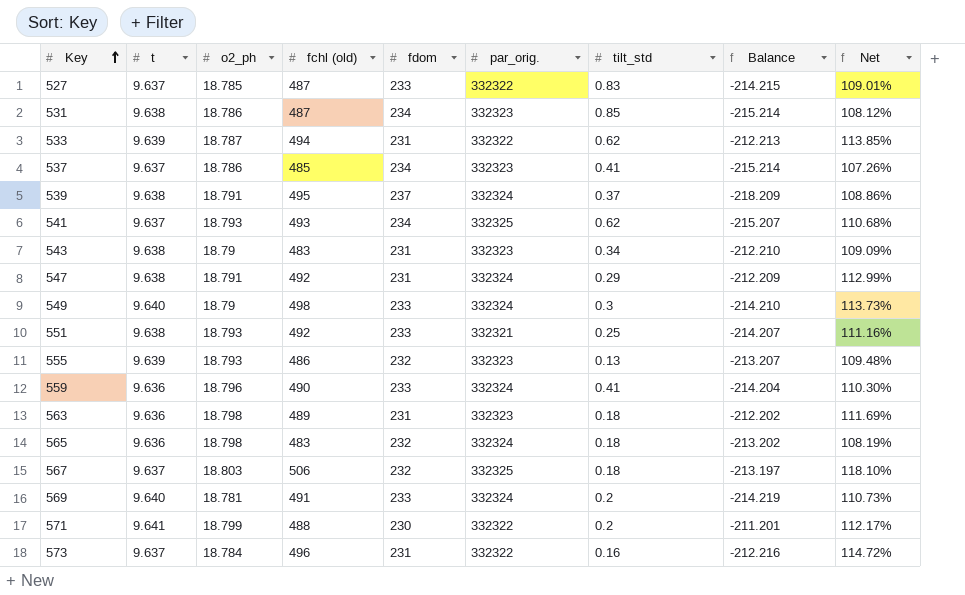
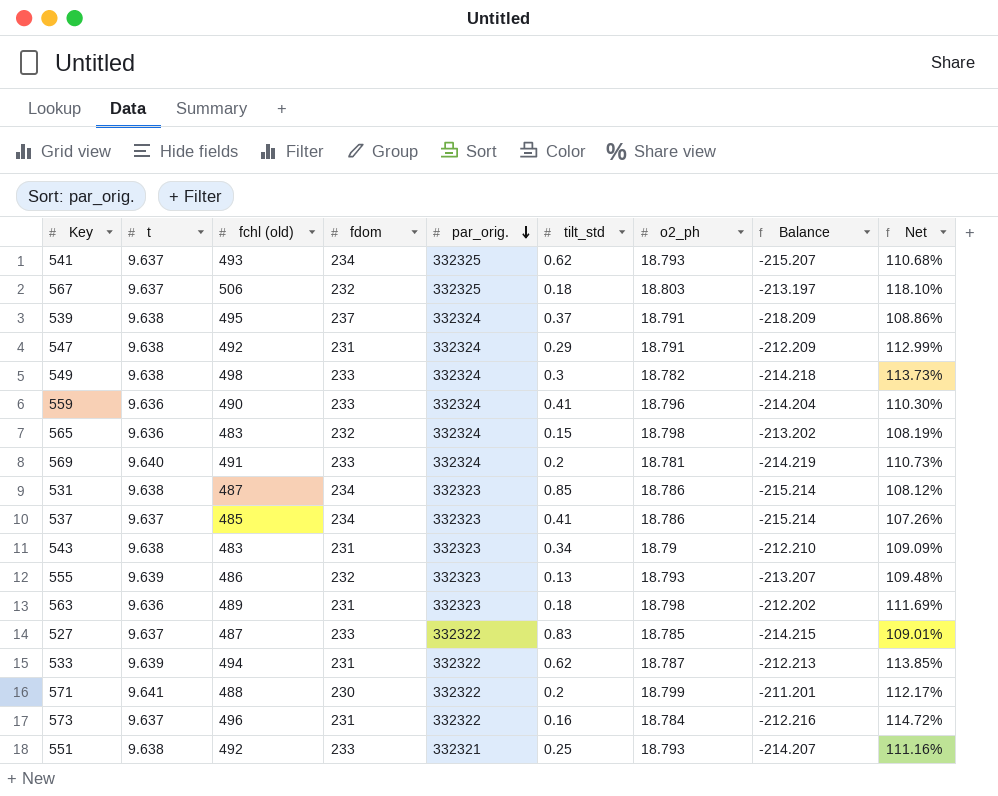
row order: Key ascending -> par_orig. descending
column o2_ph | position: 3 -> 7
549 | t: 9.640 -> 9.638
549 | o2_ph: 18.79 -> 18.782
549 | Balance: -214.210 -> -214.218
565 | tilt_std: 0.18 -> 0.15

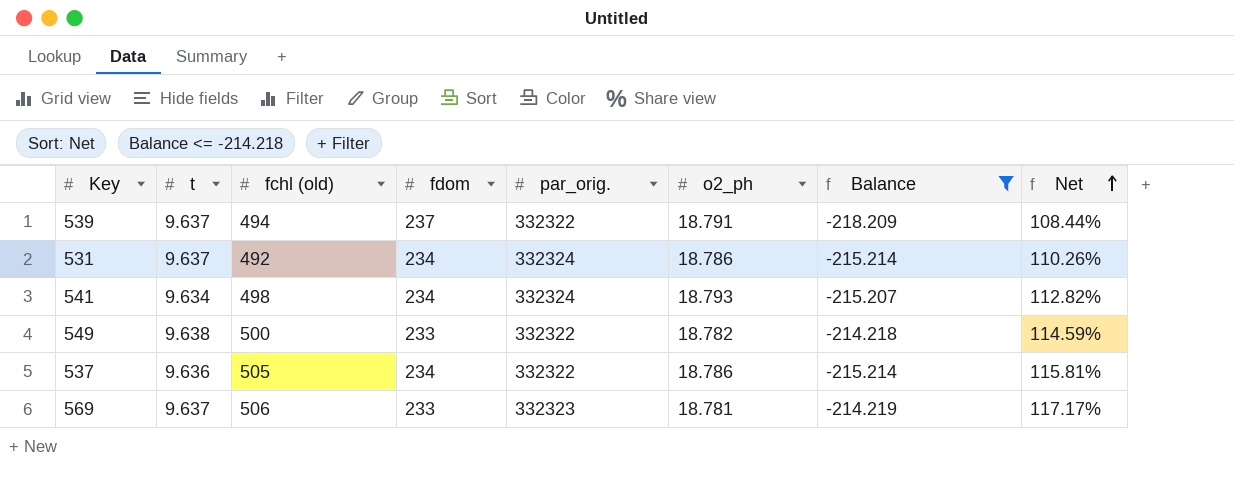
filter: none -> Balance <= -214.218
row order: par_orig. descending -> Net ascending
column tilt_std | position: 6 -> none
539 | t: 9.638 -> 9.637
539 | fchl (old): 495 -> 494
539 | par_orig.: 332324 -> 332322
539 | Net: 108.86% -> 108.44%
531 | t: 9.638 -> 9.637
531 | fchl (old): 487 -> 492
531 | par_orig.: 332323 -> 332324
531 | Net: 108.12% -> 110.26%
541 | t: 9.637 -> 9.634
541 | fchl (old): 493 -> 498
541 | par_orig.: 332325 -> 332324
541 | Net: 110.68% -> 112.82%
549 | fchl (old): 498 -> 500
549 | par_orig.: 332324 -> 332322
549 | Net: 113.73% -> 114.59%
537 | t: 9.637 -> 9.636
537 | fchl (old): 485 -> 505
537 | par_orig.: 332323 -> 332322
537 | Net: 107.26% -> 115.81%
569 | t: 9.640 -> 9.637
569 | fchl (old): 491 -> 506
569 | par_orig.: 332324 -> 332323
569 | Net: 110.73% -> 117.17%

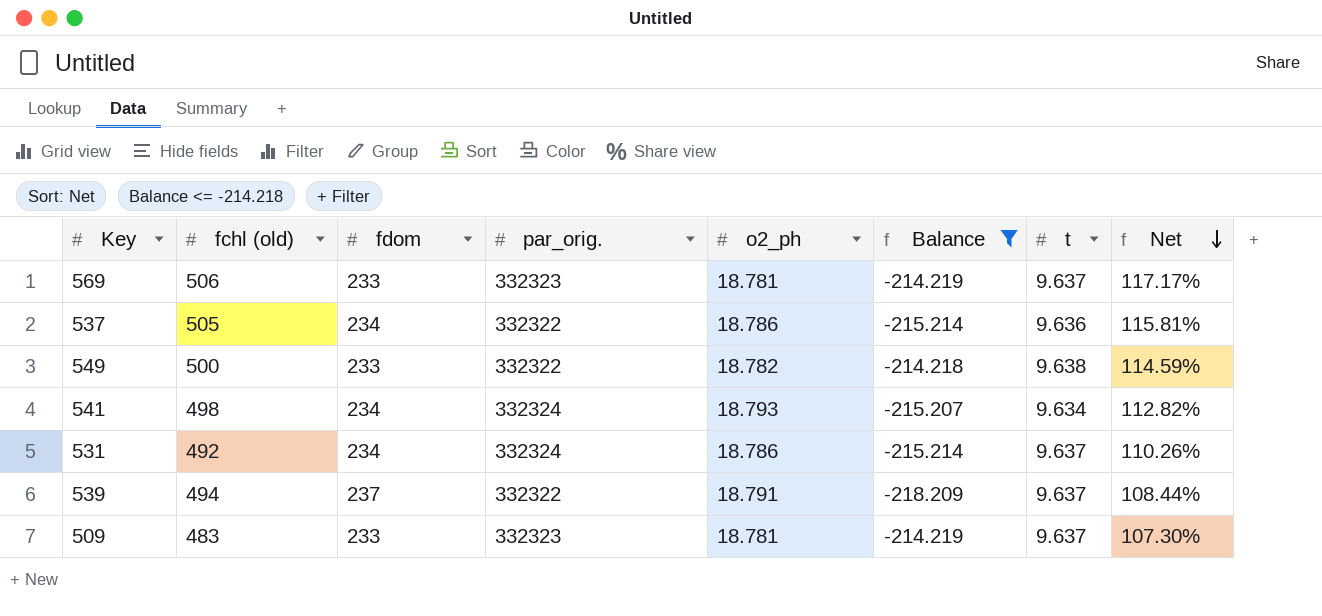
row order: Net ascending -> Net descending
column t | position: 2 -> 7
row 509: none -> 483 | 233 | 332323 | 18.781 | -214.219 | 9.637 | 107.30%

